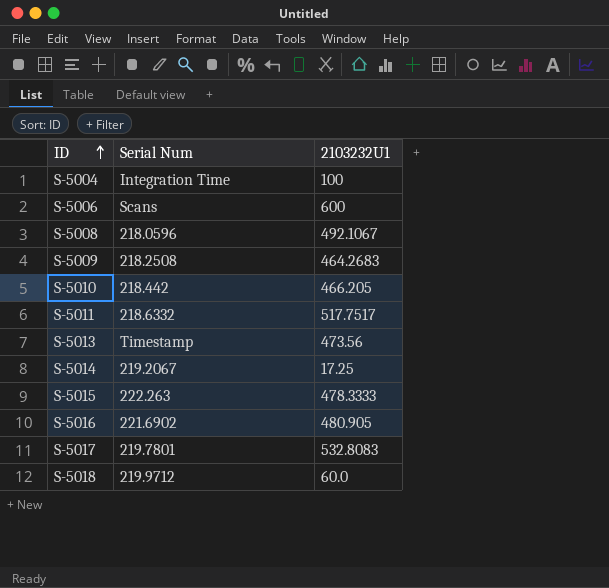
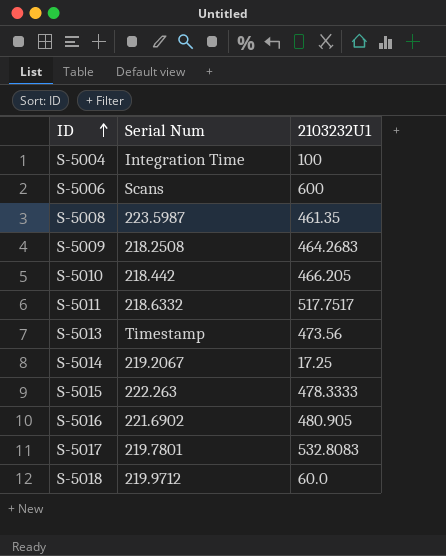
S-5008 | Serial Num: 218.0596 -> 223.5987
S-5008 | 2103232U1: 492.1067 -> 461.35

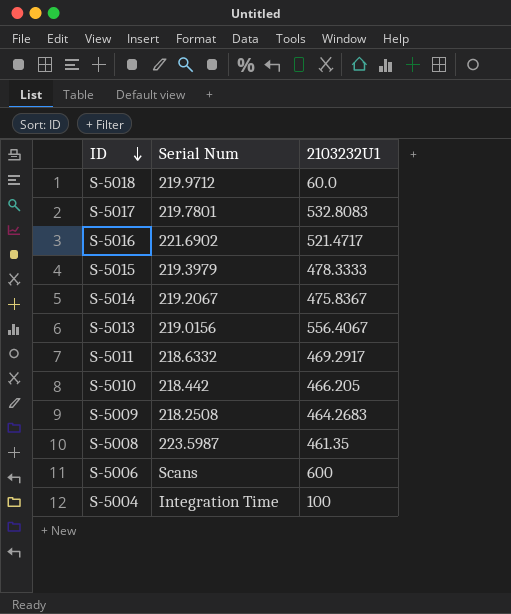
row order: ID ascending -> ID descending
S-5016 | 2103232U1: 480.905 -> 521.4717
S-5015 | Serial Num: 222.263 -> 219.3979
S-5014 | 2103232U1: 17.25 -> 475.8367
S-5013 | Serial Num: Timestamp -> 219.0156
S-5013 | 2103232U1: 473.56 -> 556.4067
S-5011 | 2103232U1: 517.7517 -> 469.2917

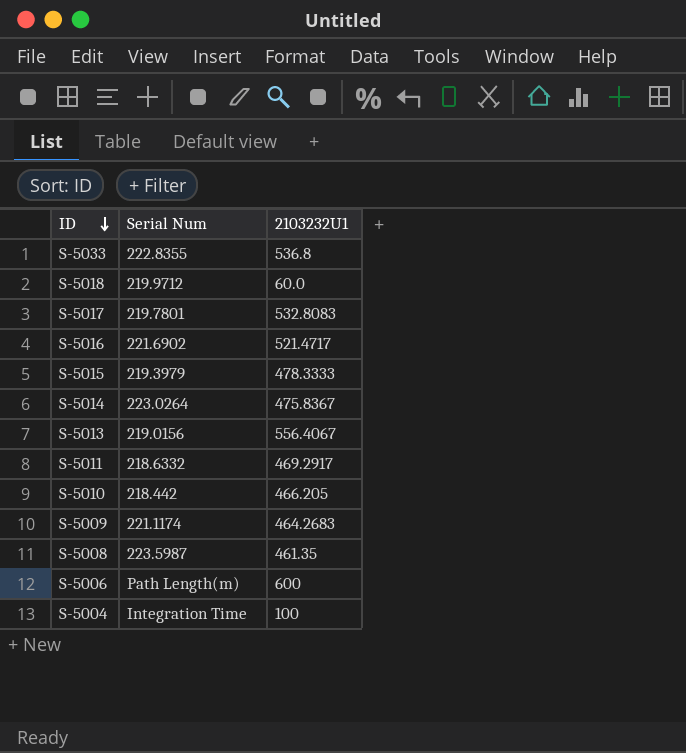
row S-5033: none -> 222.8355 | 536.8
S-5014 | Serial Num: 219.2067 -> 223.0264
S-5009 | Serial Num: 218.2508 -> 221.1174
S-5006 | Serial Num: Scans -> Path Length(m)

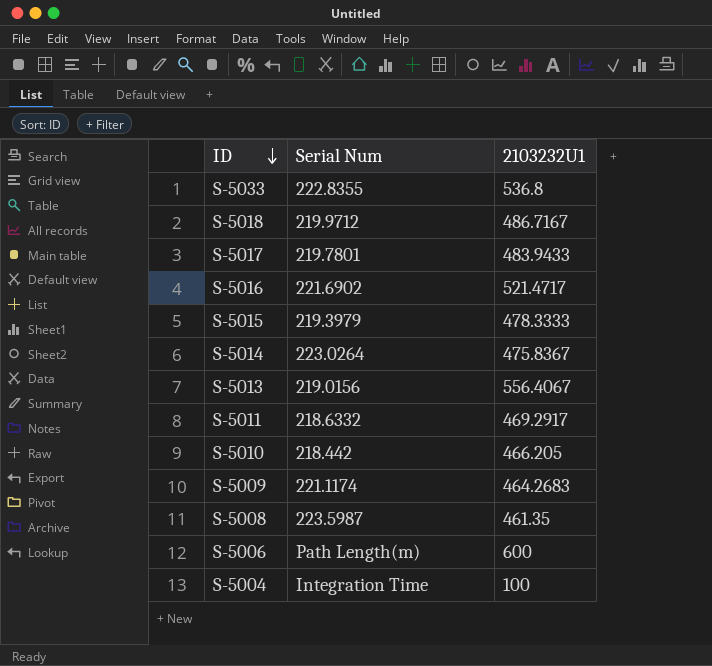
S-5018 | 2103232U1: 60.0 -> 486.7167
S-5017 | 2103232U1: 532.8083 -> 483.9433

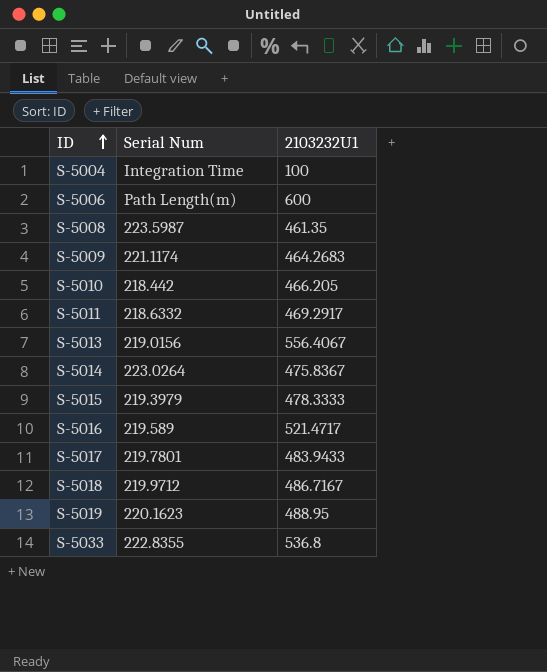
row order: ID descending -> ID ascending
S-5016 | Serial Num: 221.6902 -> 219.589
row S-5019: none -> 220.1623 | 488.95

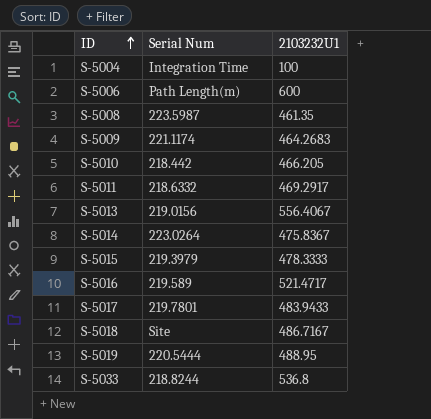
S-5018 | Serial Num: 219.9712 -> Site
S-5019 | Serial Num: 220.1623 -> 220.5444
S-5033 | Serial Num: 222.8355 -> 218.8244

